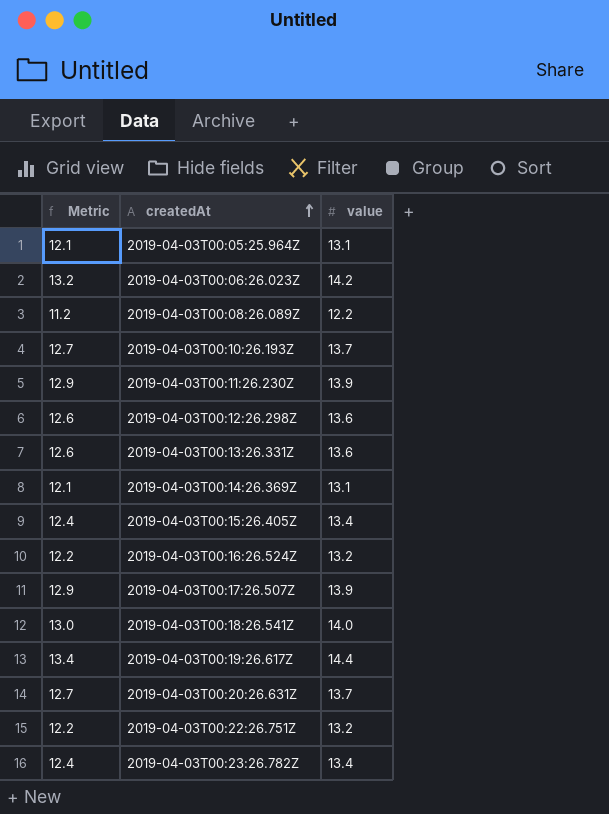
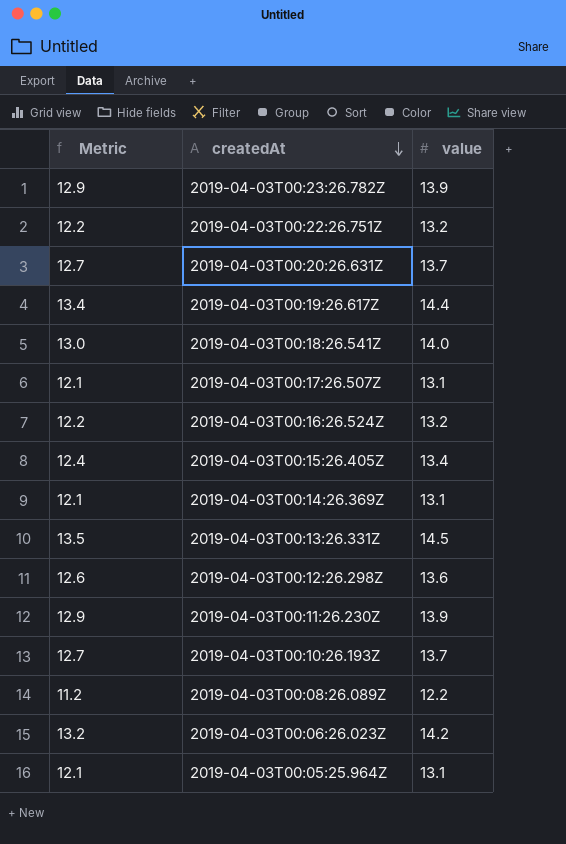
row order: createdAt ascending -> createdAt descending
2019-04-03T00:23:26.782Z | Metric: 12.4 -> 12.9
2019-04-03T00:23:26.782Z | value: 13.4 -> 13.9
2019-04-03T00:17:26.507Z | Metric: 12.9 -> 12.1
2019-04-03T00:17:26.507Z | value: 13.9 -> 13.1
2019-04-03T00:13:26.331Z | Metric: 12.6 -> 13.5
2019-04-03T00:13:26.331Z | value: 13.6 -> 14.5

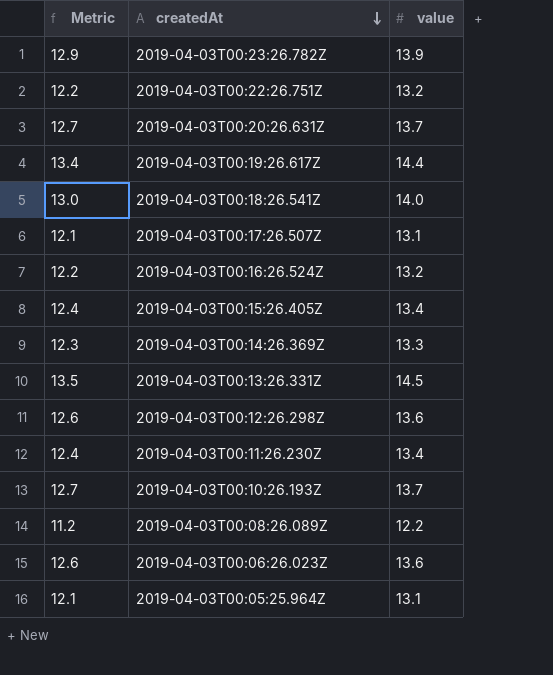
2019-04-03T00:14:26.369Z | Metric: 12.1 -> 12.3
2019-04-03T00:14:26.369Z | value: 13.1 -> 13.3
2019-04-03T00:11:26.230Z | Metric: 12.9 -> 12.4
2019-04-03T00:11:26.230Z | value: 13.9 -> 13.4
2019-04-03T00:06:26.023Z | Metric: 13.2 -> 12.6
2019-04-03T00:06:26.023Z | value: 14.2 -> 13.6

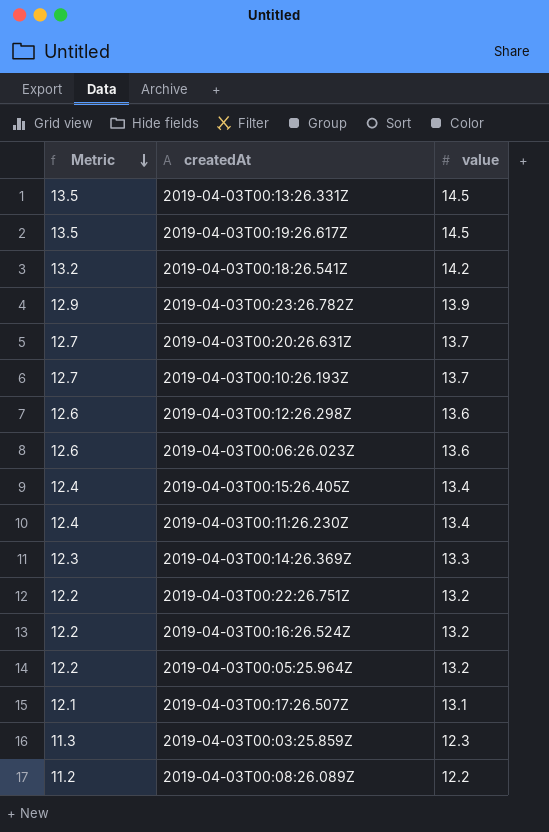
row order: createdAt descending -> Metric descending
2019-04-03T00:19:26.617Z | Metric: 13.4 -> 13.5
2019-04-03T00:19:26.617Z | value: 14.4 -> 14.5
2019-04-03T00:18:26.541Z | Metric: 13.0 -> 13.2
2019-04-03T00:18:26.541Z | value: 14.0 -> 14.2
2019-04-03T00:05:25.964Z | Metric: 12.1 -> 12.2
2019-04-03T00:05:25.964Z | value: 13.1 -> 13.2
row 2019-04-03T00:03:25.859Z: none -> 11.3 | 12.3

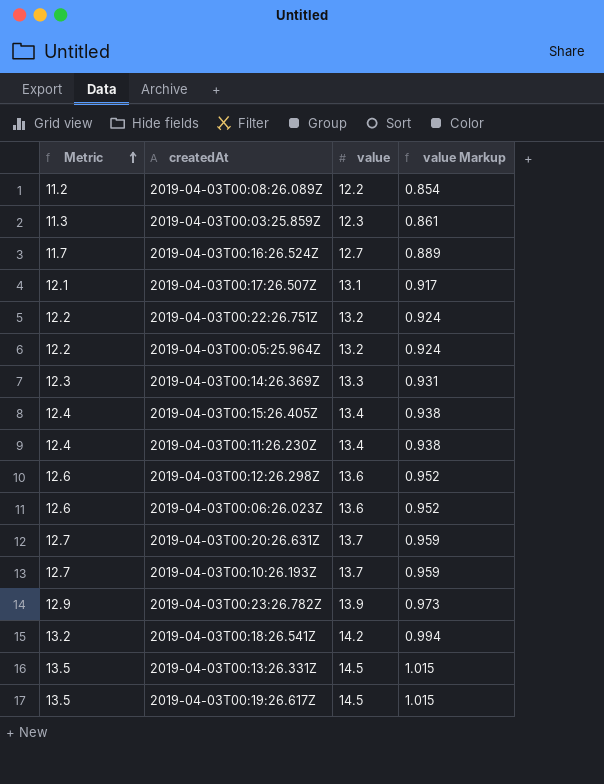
row order: Metric descending -> Metric ascending
column value Markup | formula: none -> [value] * 0.07
2019-04-03T00:16:26.524Z | Metric: 12.2 -> 11.7
2019-04-03T00:16:26.524Z | value: 13.2 -> 12.7

